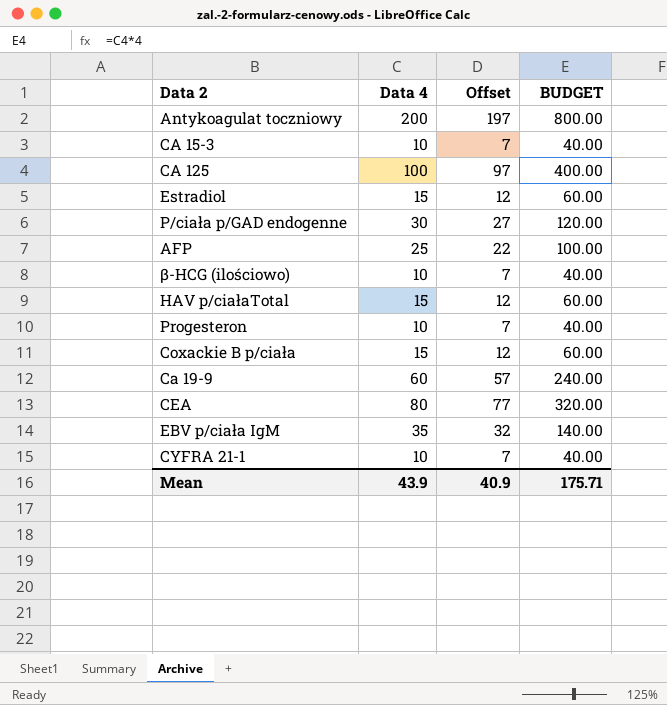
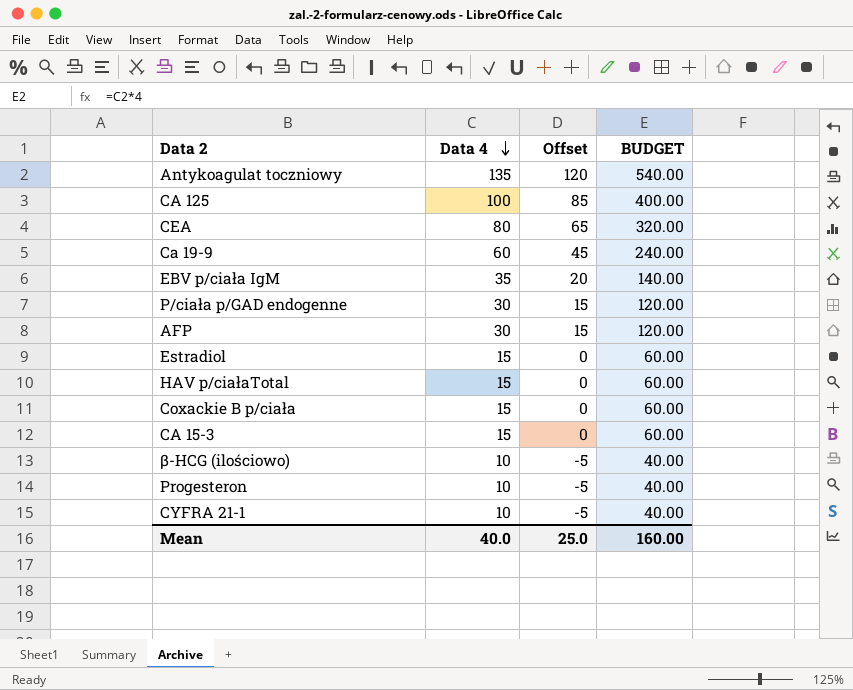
row order: none -> Data 4 descending
column Offset | formula: [Data 4] - 3 -> [Data 4] - 15
Antykoagulat toczniowy | Data 4: 200 -> 135
Antykoagulat toczniowy | BUDGET: 800.00 -> 540.00
AFP | Data 4: 25 -> 30
AFP | BUDGET: 100.00 -> 120.00
CA 15-3 | Data 4: 10 -> 15
CA 15-3 | BUDGET: 40.00 -> 60.00
Mean | Data 4: 43.9 -> 40.0
Mean | Offset: 40.9 -> 25.0
Mean | BUDGET: 175.71 -> 160.00

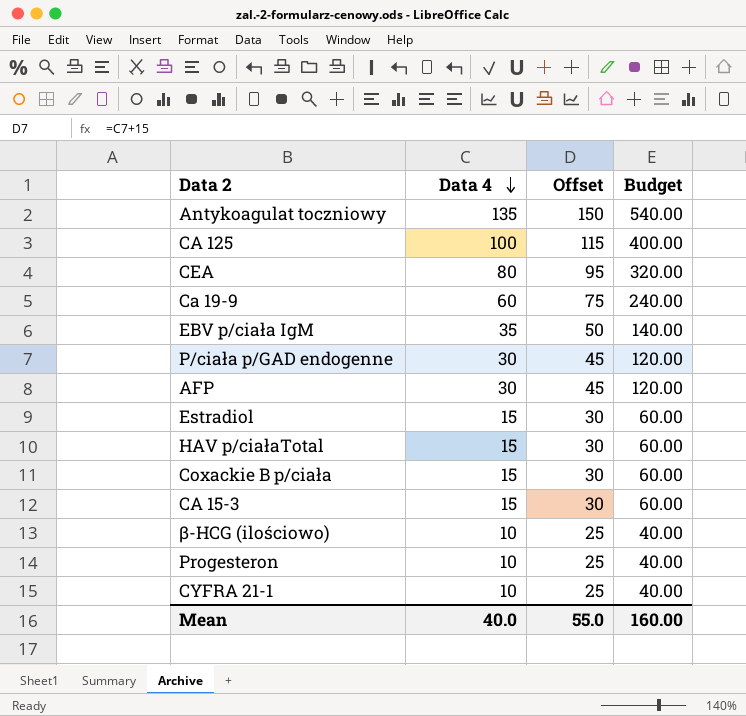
column Offset | formula: [Data 4] - 15 -> [Data 4] + 15
column name: BUDGET -> Budget
Mean | Offset: 25.0 -> 55.0

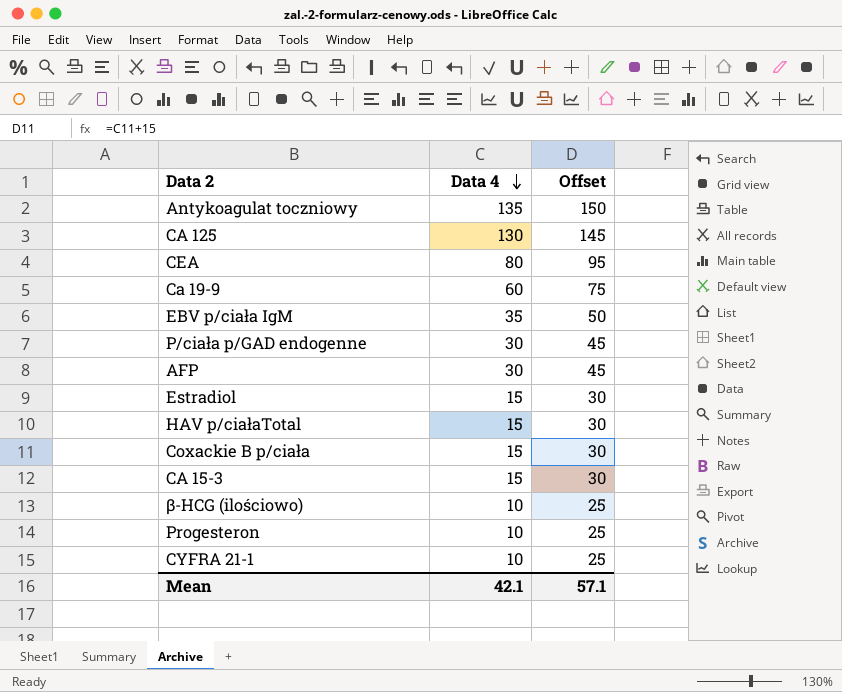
column Budget | formula: [Data 4] * 4 -> none
CA 125 | Data 4: 100 -> 130
CA 125 | Offset: 115 -> 145
Mean | Data 4: 40.0 -> 42.1
Mean | Offset: 55.0 -> 57.1

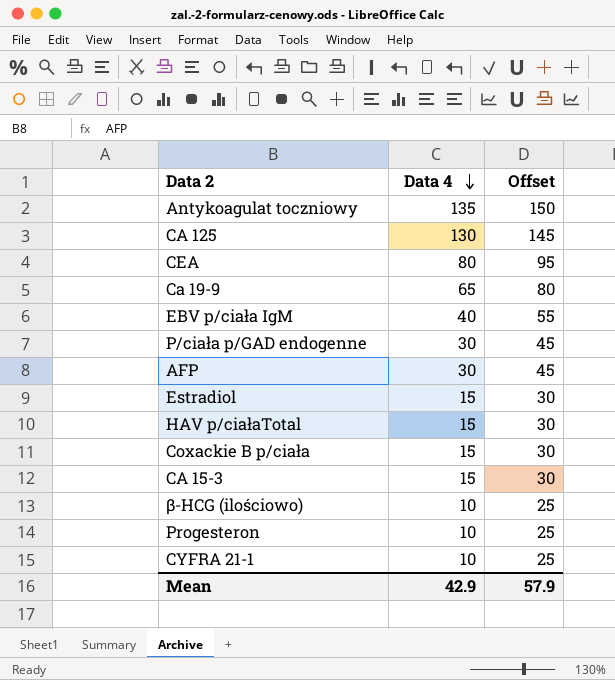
Ca 19-9 | Data 4: 60 -> 65
Ca 19-9 | Offset: 75 -> 80
EBV p/ciała IgM | Data 4: 35 -> 40
EBV p/ciała IgM | Offset: 50 -> 55
Mean | Data 4: 42.1 -> 42.9
Mean | Offset: 57.1 -> 57.9

